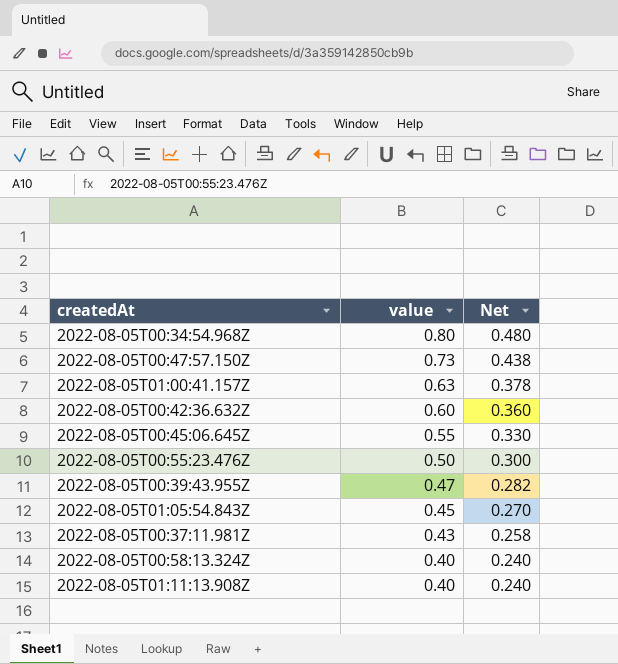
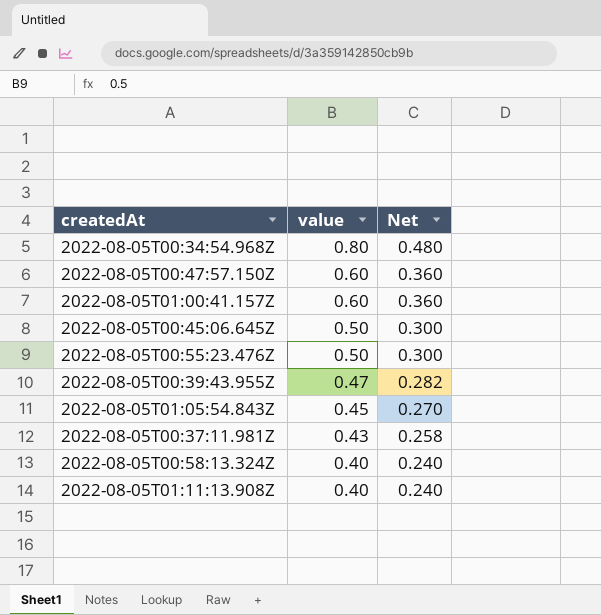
row 2022-08-05T00:42:36.632Z: 0.60 | 0.360 -> none
2022-08-05T00:47:57.150Z | value: 0.73 -> 0.60
2022-08-05T00:47:57.150Z | Net: 0.438 -> 0.360
2022-08-05T01:00:41.157Z | value: 0.63 -> 0.60
2022-08-05T01:00:41.157Z | Net: 0.378 -> 0.360
2022-08-05T00:45:06.645Z | value: 0.55 -> 0.50
2022-08-05T00:45:06.645Z | Net: 0.330 -> 0.300

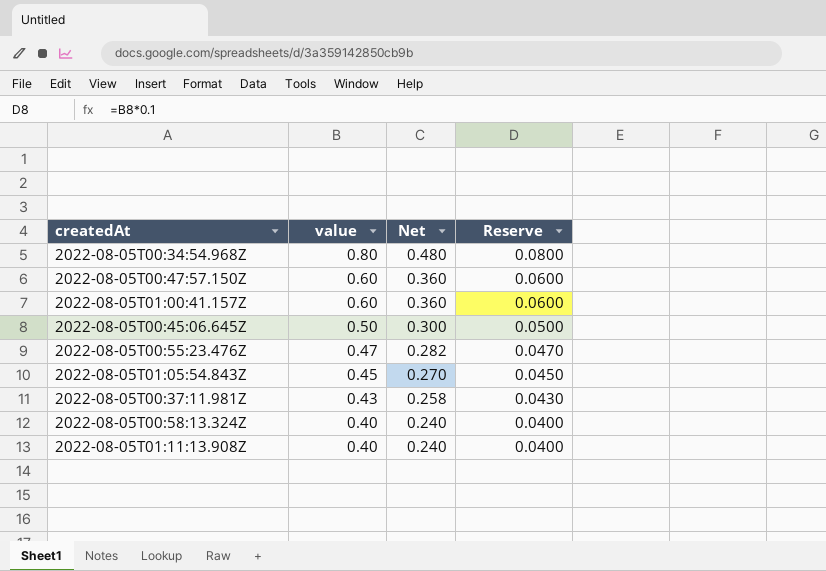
column Reserve | formula: none -> [value] * 0.1
row 2022-08-05T00:39:43.955Z: 0.47 | 0.282 -> none
2022-08-05T00:55:23.476Z | value: 0.50 -> 0.47
2022-08-05T00:55:23.476Z | Net: 0.300 -> 0.282

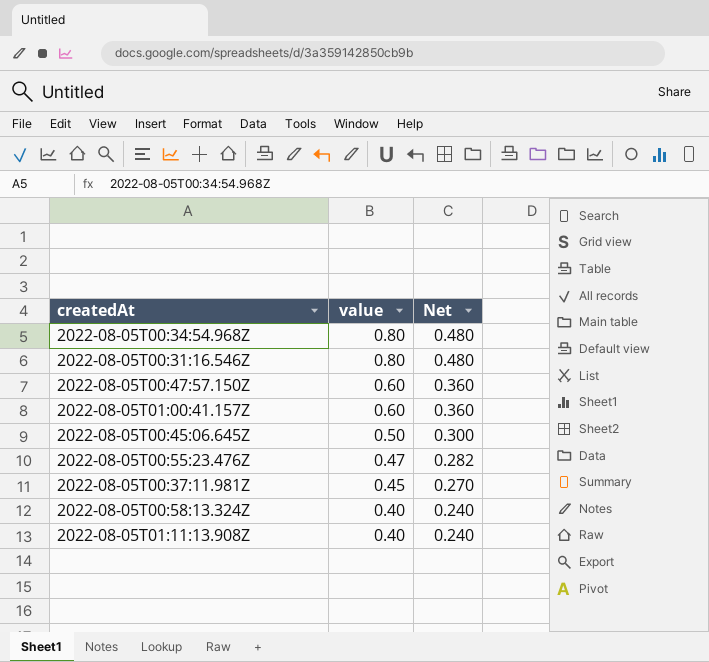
column Reserve | formula: [value] * 0.1 -> none
row 2022-08-05T01:05:54.843Z: 0.45 | 0.270 | 0.0450 -> none
row 2022-08-05T00:31:16.546Z: none -> 0.80 | 0.480
2022-08-05T00:37:11.981Z | value: 0.43 -> 0.45
2022-08-05T00:37:11.981Z | Net: 0.258 -> 0.270

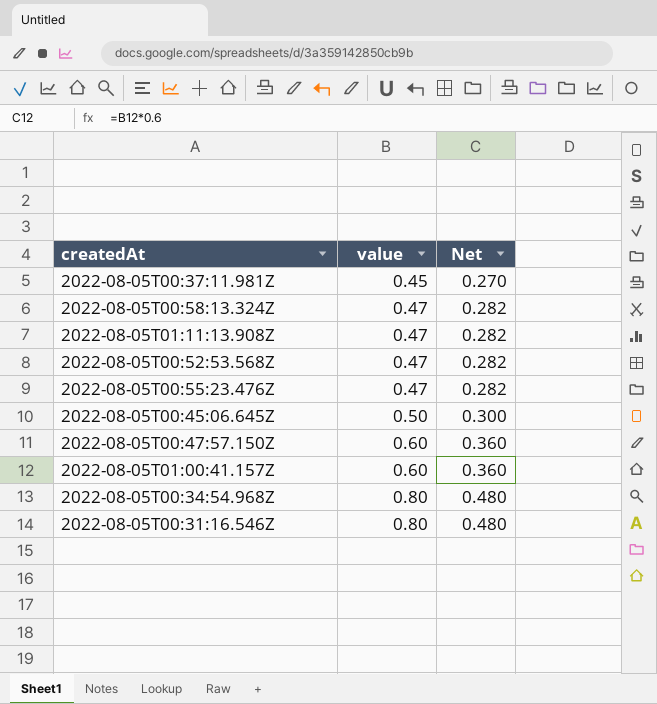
row order: value descending -> value ascending
2022-08-05T00:58:13.324Z | value: 0.40 -> 0.47
2022-08-05T00:58:13.324Z | Net: 0.240 -> 0.282
2022-08-05T01:11:13.908Z | value: 0.40 -> 0.47
2022-08-05T01:11:13.908Z | Net: 0.240 -> 0.282
row 2022-08-05T00:52:53.568Z: none -> 0.47 | 0.282

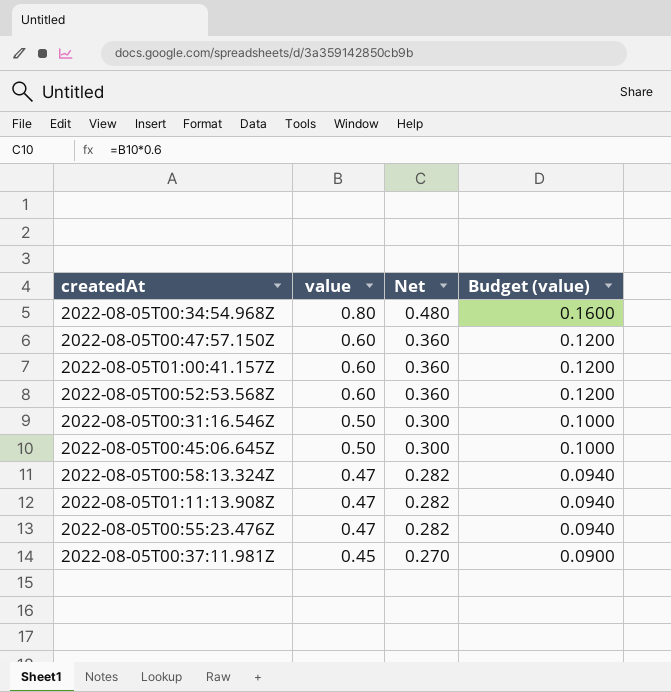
row order: value ascending -> value descending
column Budget (value) | formula: none -> [value] * 0.2
2022-08-05T00:52:53.568Z | value: 0.47 -> 0.60
2022-08-05T00:52:53.568Z | Net: 0.282 -> 0.360
2022-08-05T00:31:16.546Z | value: 0.80 -> 0.50
2022-08-05T00:31:16.546Z | Net: 0.480 -> 0.300

